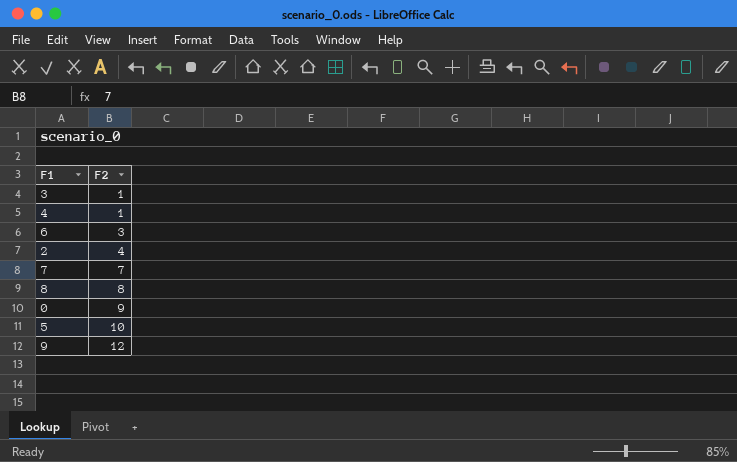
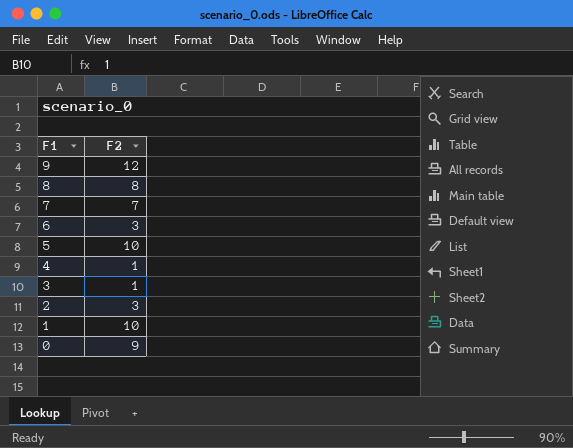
row order: F2 ascending -> F1 descending
2 | F2: 4 -> 3
row 1: none -> 10

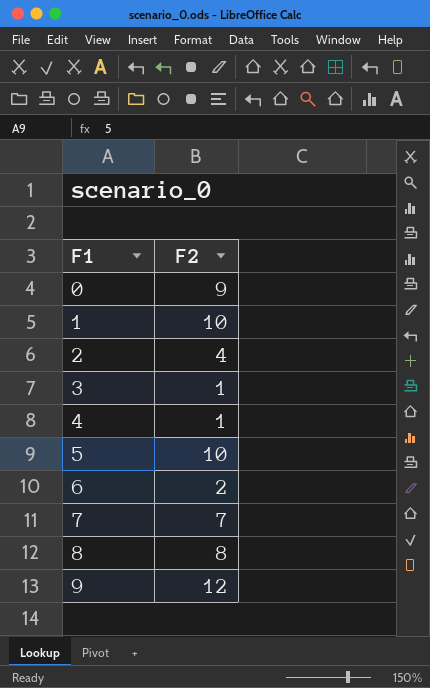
row order: F1 descending -> F1 ascending
2 | F2: 3 -> 4
6 | F2: 3 -> 2

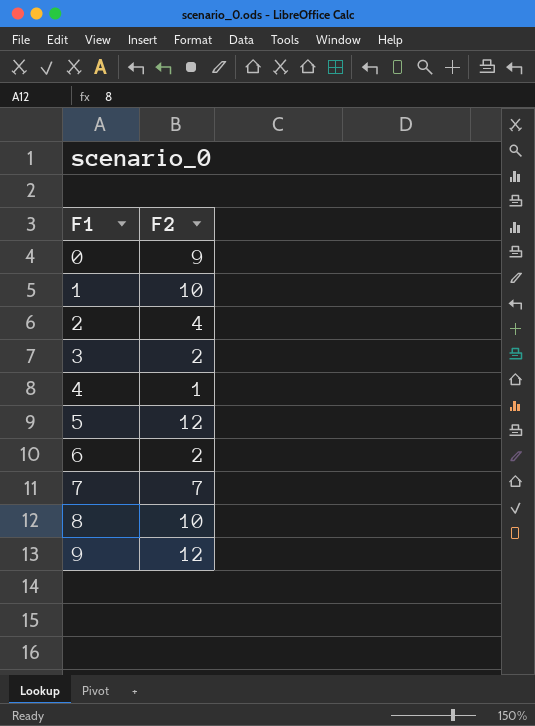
3 | F2: 1 -> 2
5 | F2: 10 -> 12
8 | F2: 8 -> 10

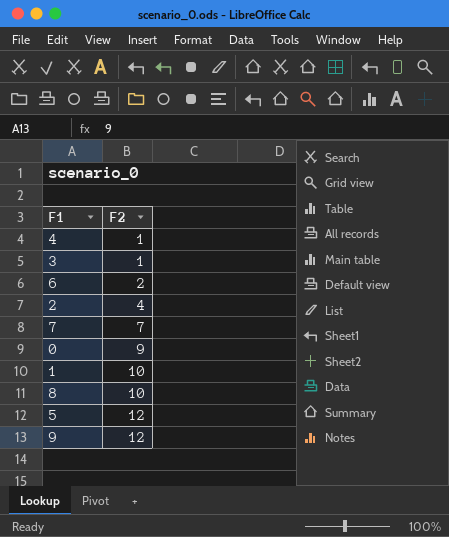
row order: F1 ascending -> F2 ascending
3 | F2: 2 -> 1

